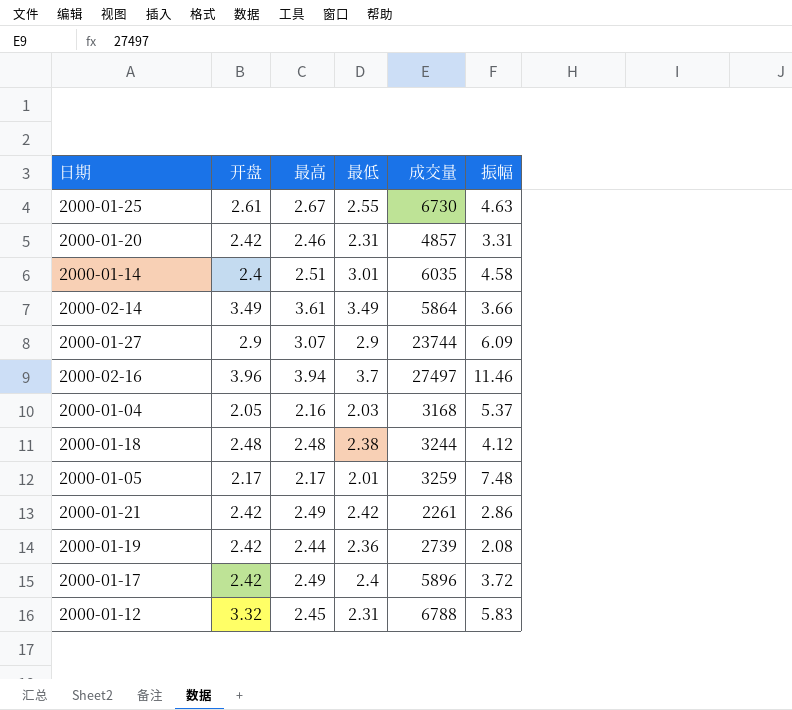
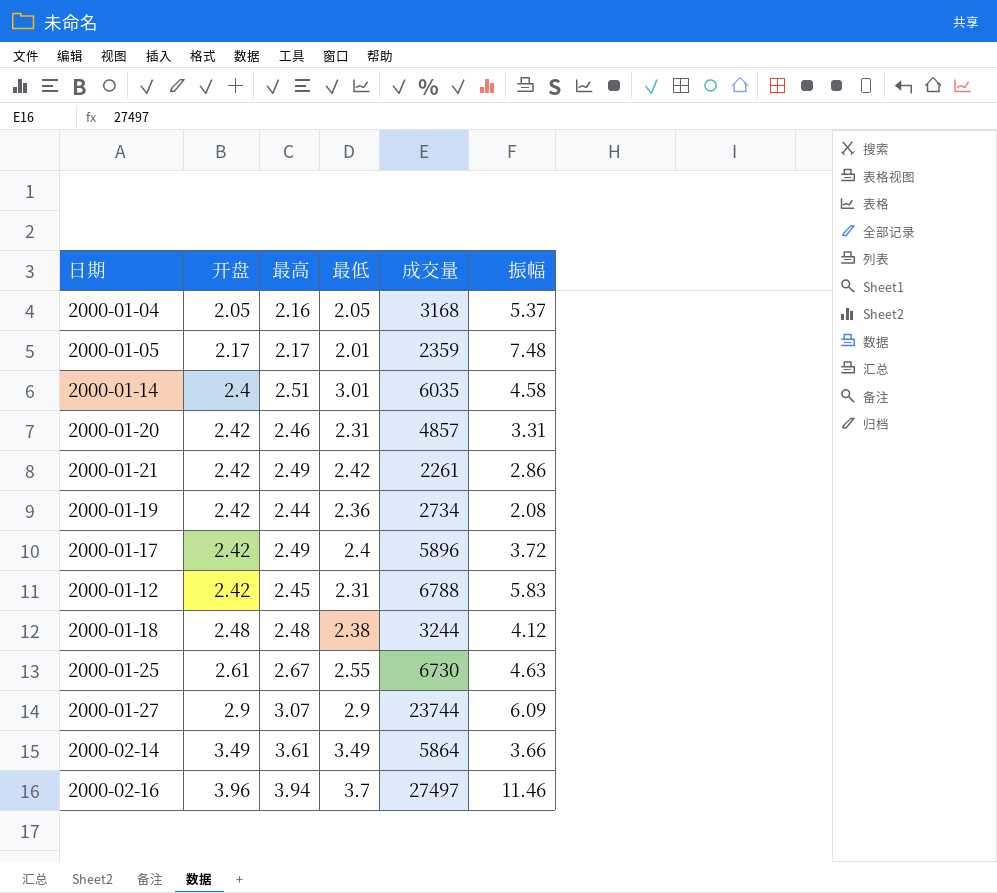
row order: none -> 开盘 ascending
2000-01-04 | 最低: 2.03 -> 2.05
2000-01-05 | 成交量: 3259 -> 2359
2000-01-19 | 成交量: 2739 -> 2734
2000-01-12 | 开盘: 3.32 -> 2.42

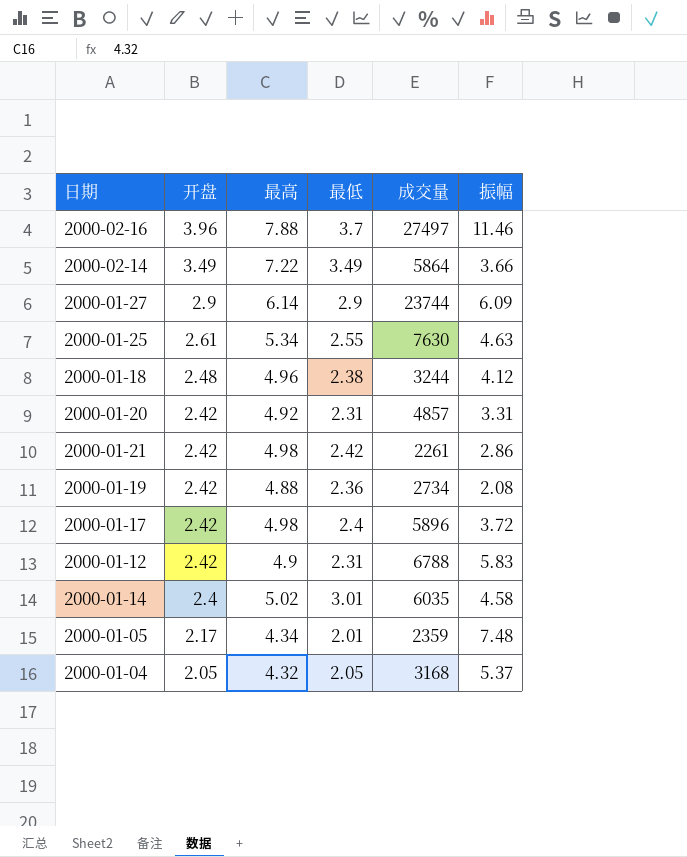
row order: 开盘 ascending -> 开盘 descending
2000-02-16 | 最高: 3.94 -> 7.88
2000-02-14 | 最高: 3.61 -> 7.22
2000-01-27 | 最高: 3.07 -> 6.14
2000-01-25 | 最高: 2.67 -> 5.34
2000-01-25 | 成交量: 6730 -> 7630
2000-01-18 | 最高: 2.48 -> 4.96
2000-01-20 | 最高: 2.46 -> 4.92
2000-01-21 | 最高: 2.49 -> 4.98
2000-01-19 | 最高: 2.44 -> 4.88
2000-01-17 | 最高: 2.49 -> 4.98
2000-01-12 | 最高: 2.45 -> 4.9
2000-01-14 | 最高: 2.51 -> 5.02
2000-01-05 | 最高: 2.17 -> 4.34
2000-01-04 | 最高: 2.16 -> 4.32

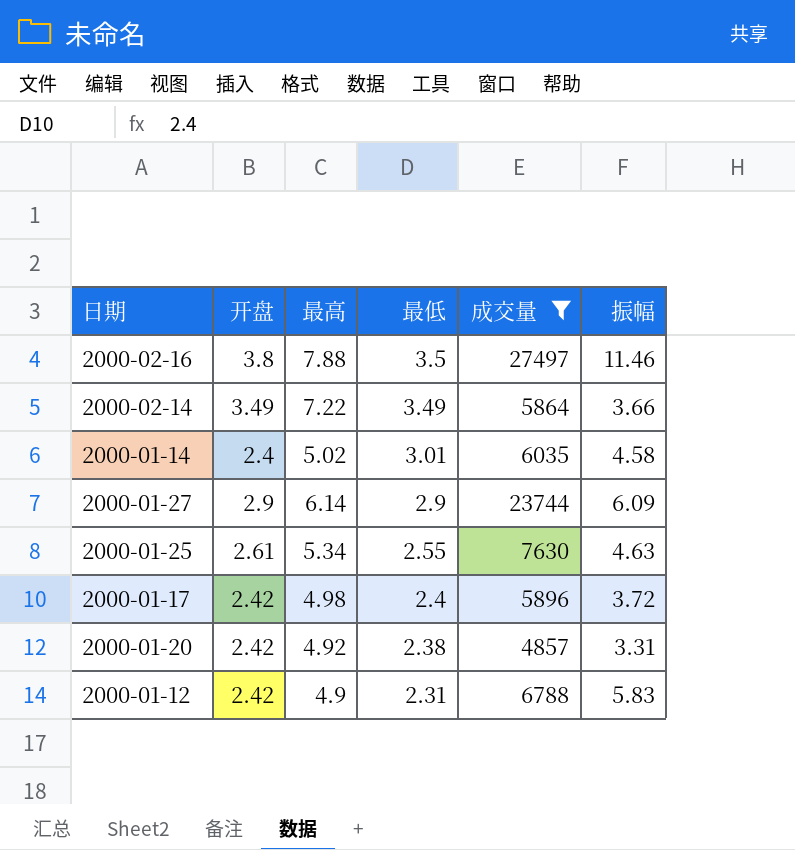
filter: none -> 成交量 >= 4857
row order: 开盘 descending -> 最低 descending
2000-02-16 | 开盘: 3.96 -> 3.8
2000-02-16 | 最低: 3.7 -> 3.5
2000-01-20 | 最低: 2.31 -> 2.38

